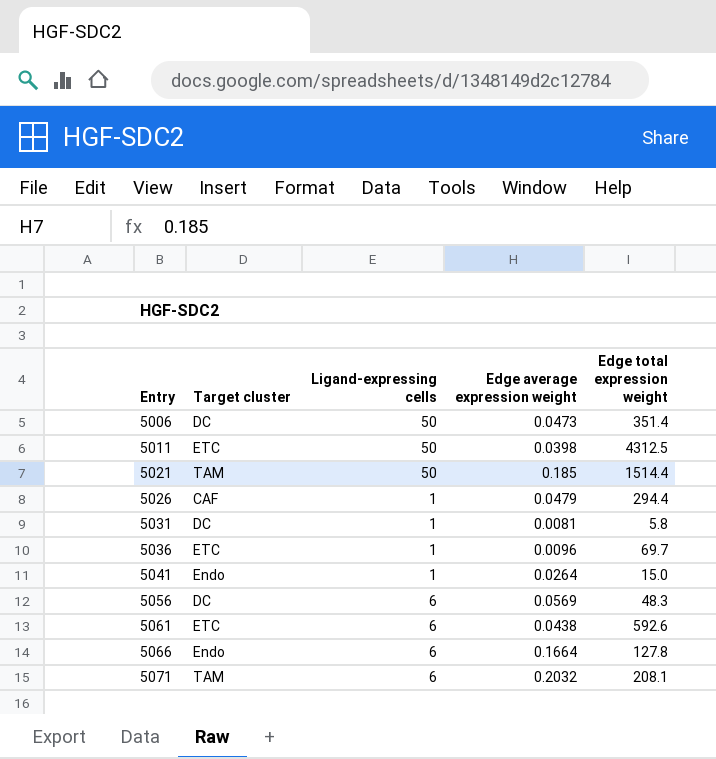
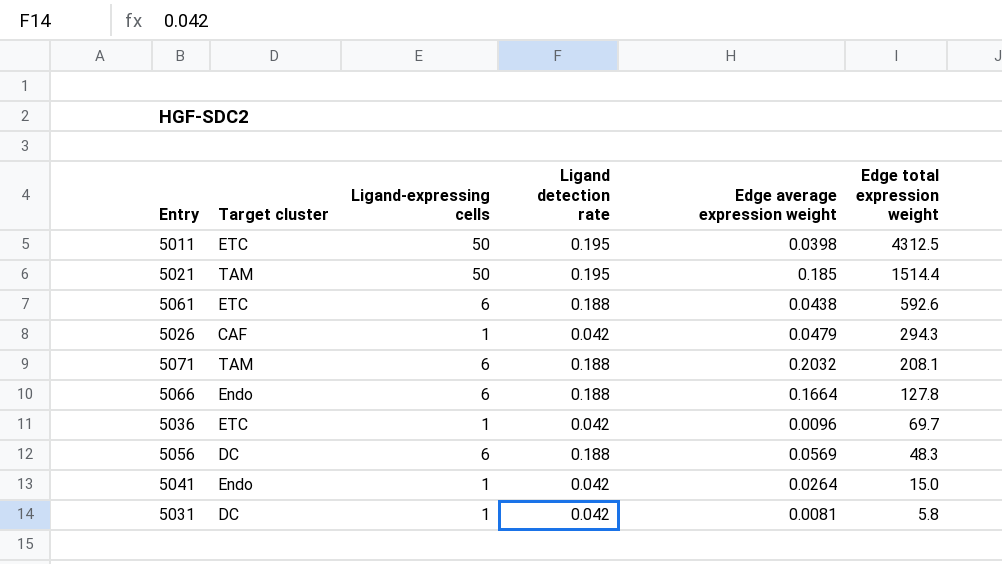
row order: Entry ascending -> Edge total expression weight descending
column Ligand detection rate | position: none -> 4
row 5006: DC | 50 | 0.0473 | 351.4 -> none
5026 | Edge total expression weight: 294.4 -> 294.3

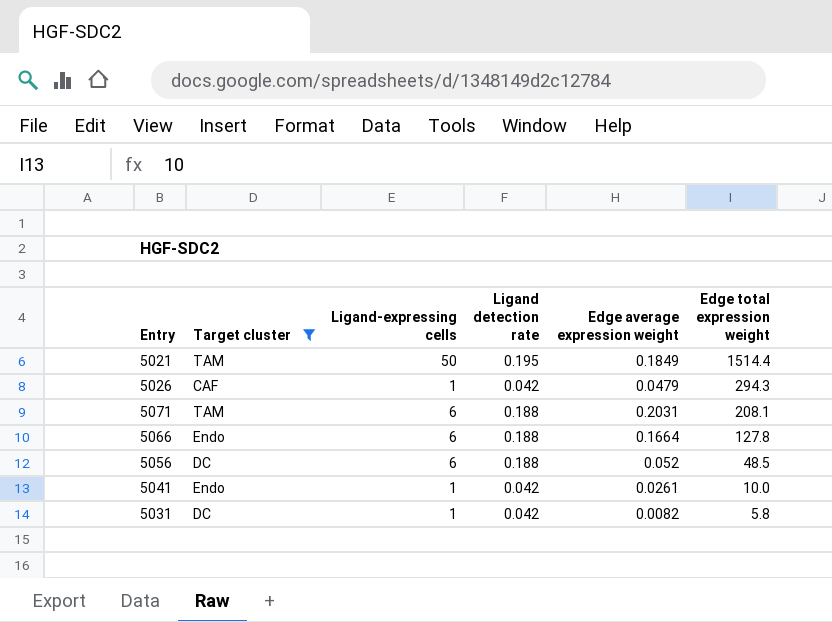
filter: none -> Target cluster != ETC
5021 | Edge average expression weight: 0.185 -> 0.1849
5071 | Edge average expression weight: 0.2032 -> 0.2031
5056 | Edge average expression weight: 0.0569 -> 0.052
5056 | Edge total expression weight: 48.3 -> 48.5
5041 | Edge average expression weight: 0.0264 -> 0.0261
5041 | Edge total expression weight: 15.0 -> 10.0
5031 | Edge average expression weight: 0.0081 -> 0.0082

